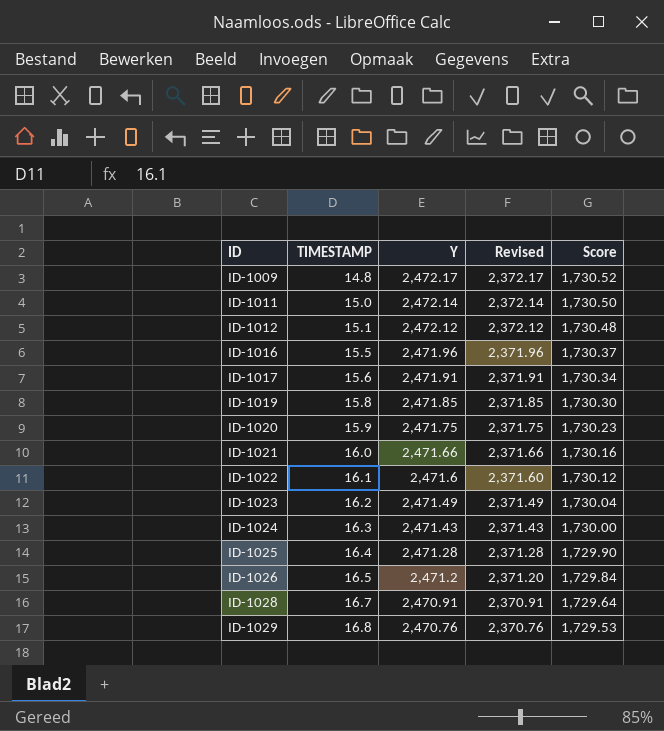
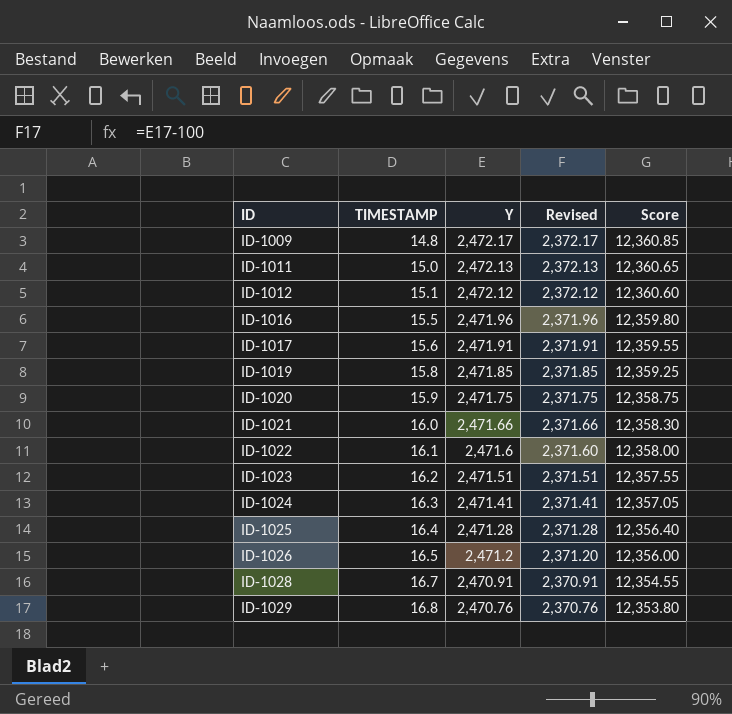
column Score | formula: [Y] * 0.7 -> [Y] * 5
ID-1011 | Y: 2,472.14 -> 2,472.13
ID-1011 | Revised: 2,372.14 -> 2,372.13
ID-1023 | Y: 2,471.49 -> 2,471.51
ID-1023 | Revised: 2,371.49 -> 2,371.51
ID-1024 | Y: 2,471.43 -> 2,471.41
ID-1024 | Revised: 2,371.43 -> 2,371.41

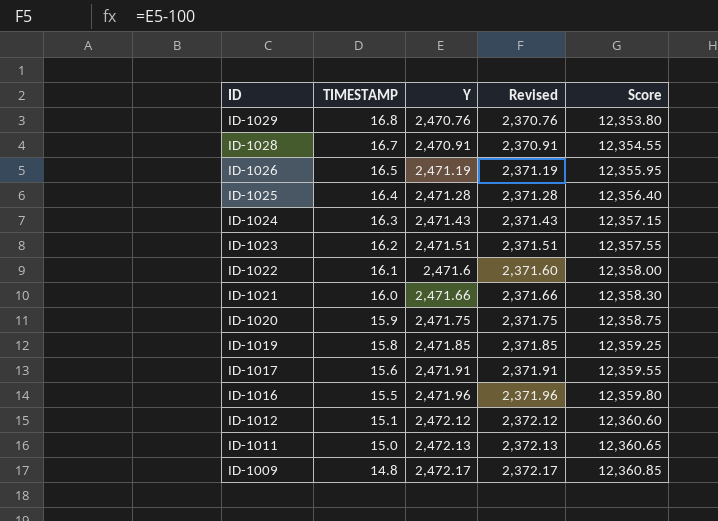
row order: ID ascending -> ID descending
ID-1026 | Y: 2,471.2 -> 2,471.19
ID-1026 | Revised: 2,371.20 -> 2,371.19
ID-1026 | Score: 12,356.00 -> 12,355.95
ID-1024 | Y: 2,471.41 -> 2,471.43
ID-1024 | Revised: 2,371.41 -> 2,371.43
ID-1024 | Score: 12,357.05 -> 12,357.15

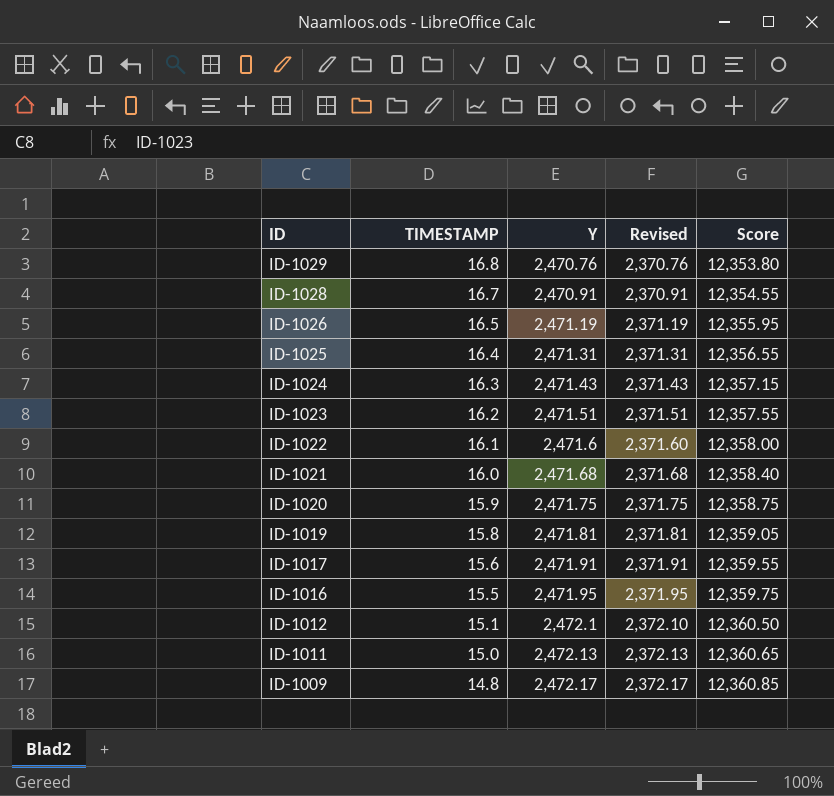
ID-1025 | Y: 2,471.28 -> 2,471.31
ID-1025 | Revised: 2,371.28 -> 2,371.31
ID-1025 | Score: 12,356.40 -> 12,356.55
ID-1021 | Y: 2,471.66 -> 2,471.68
ID-1021 | Revised: 2,371.66 -> 2,371.68
ID-1021 | Score: 12,358.30 -> 12,358.40
ID-1019 | Y: 2,471.85 -> 2,471.81
ID-1019 | Revised: 2,371.85 -> 2,371.81
ID-1019 | Score: 12,359.25 -> 12,359.05
ID-1016 | Y: 2,471.96 -> 2,471.95
ID-1016 | Revised: 2,371.96 -> 2,371.95
ID-1016 | Score: 12,359.80 -> 12,359.75
ID-1012 | Y: 2,472.12 -> 2,472.1
ID-1012 | Revised: 2,372.12 -> 2,372.10
ID-1012 | Score: 12,360.60 -> 12,360.50

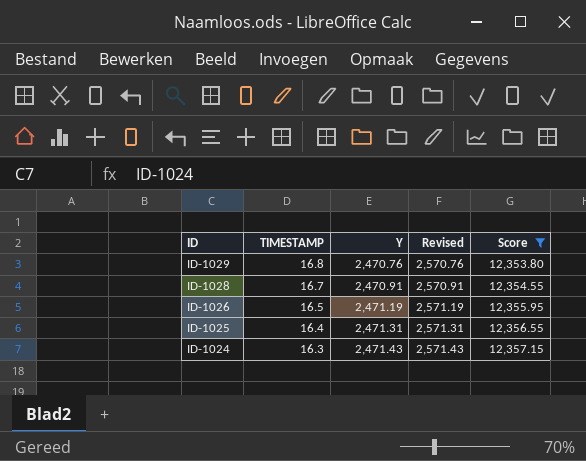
filter: none -> Score <= 12,357.15
column Revised | formula: [Y] - 100 -> [Y] + 100

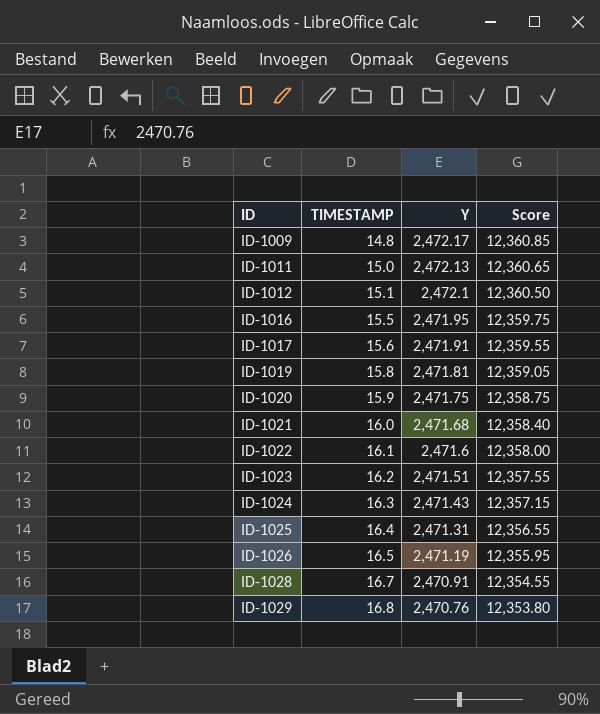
filter: Score <= 12,357.15 -> none
row order: ID descending -> ID ascending
column Revised | formula: [Y] + 100 -> none

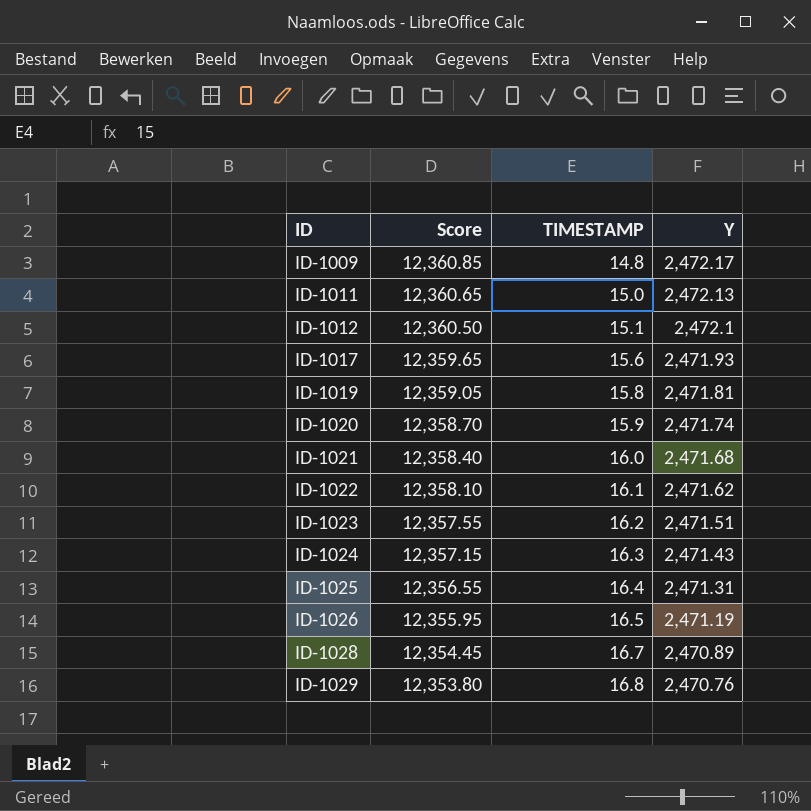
column Score | position: 4 -> 2
row ID-1016: 15.5 | 2,471.95 | 12,359.75 -> none
ID-1017 | Score: 12,359.55 -> 12,359.65
ID-1017 | Y: 2,471.91 -> 2,471.93
ID-1020 | Score: 12,358.75 -> 12,358.70
ID-1020 | Y: 2,471.75 -> 2,471.74
ID-1022 | Score: 12,358.00 -> 12,358.10
ID-1022 | Y: 2,471.6 -> 2,471.62
ID-1028 | Score: 12,354.55 -> 12,354.45
ID-1028 | Y: 2,470.91 -> 2,470.89

